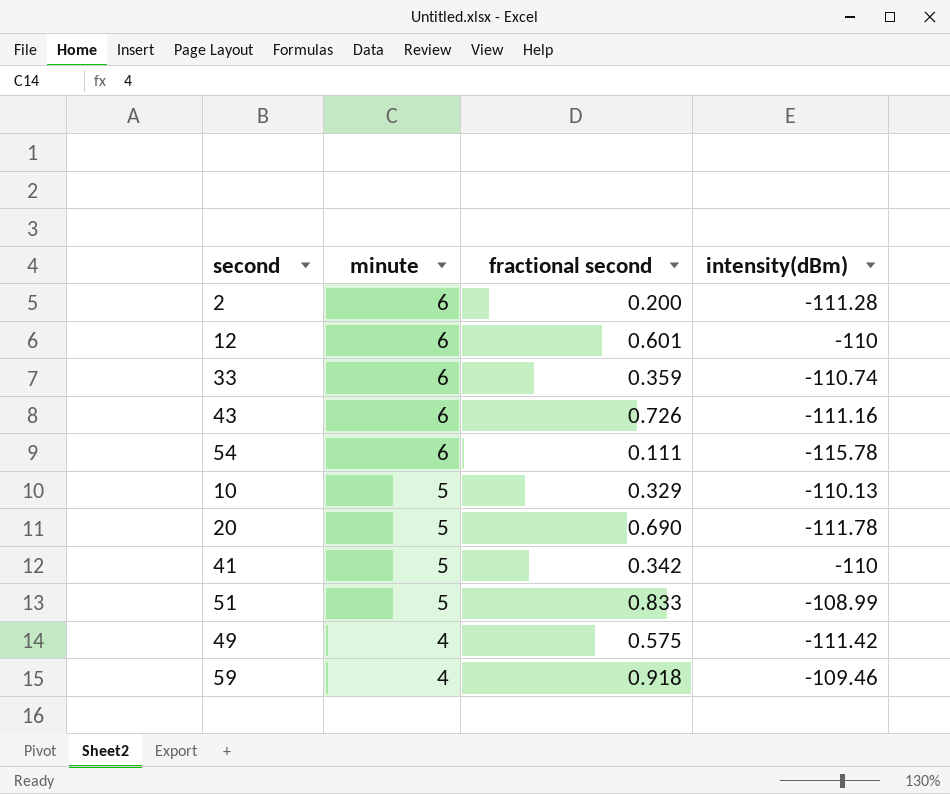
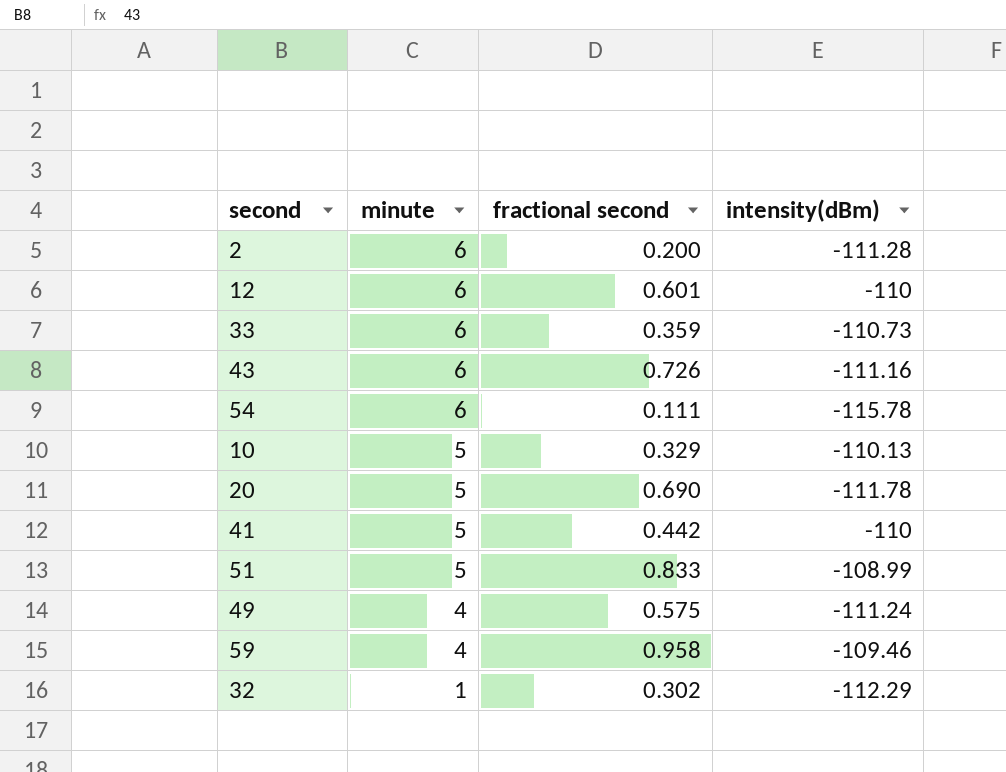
33 | intensity(dBm): -110.74 -> -110.73
41 | fractional second: 0.342 -> 0.442
49 | intensity(dBm): -111.42 -> -111.24
59 | fractional second: 0.918 -> 0.958
row 32: none -> 1 | 0.302 | -112.29

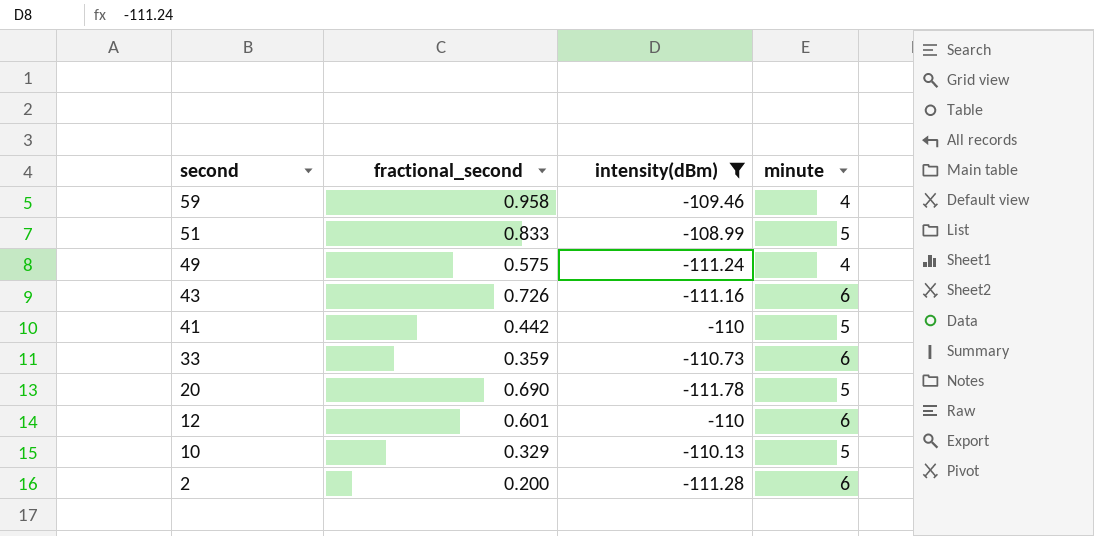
filter: none -> intensity(dBm) >= -111.78
row order: minute descending -> second descending
column name: fractional second -> fractional_second
column minute | position: 2 -> 4

